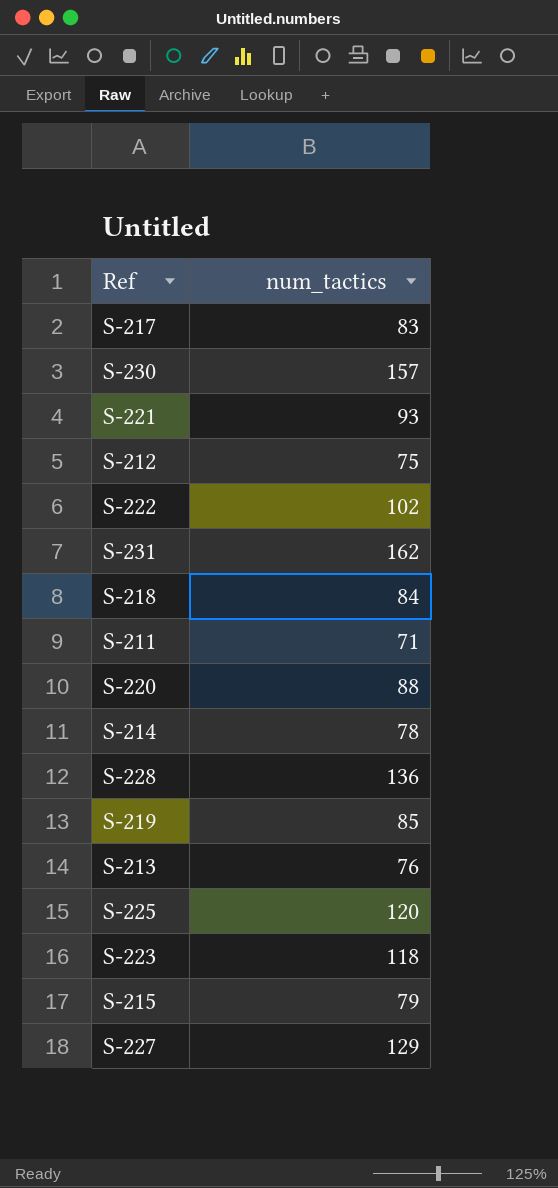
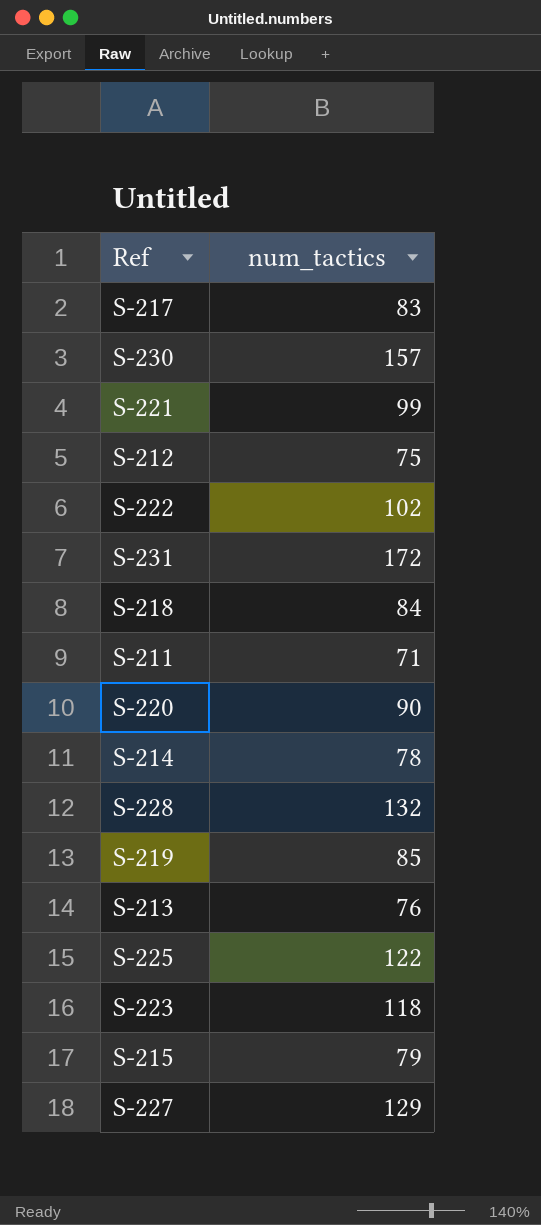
S-221 | num_tactics: 93 -> 99
S-231 | num_tactics: 162 -> 172
S-220 | num_tactics: 88 -> 90
S-228 | num_tactics: 136 -> 132
S-225 | num_tactics: 120 -> 122

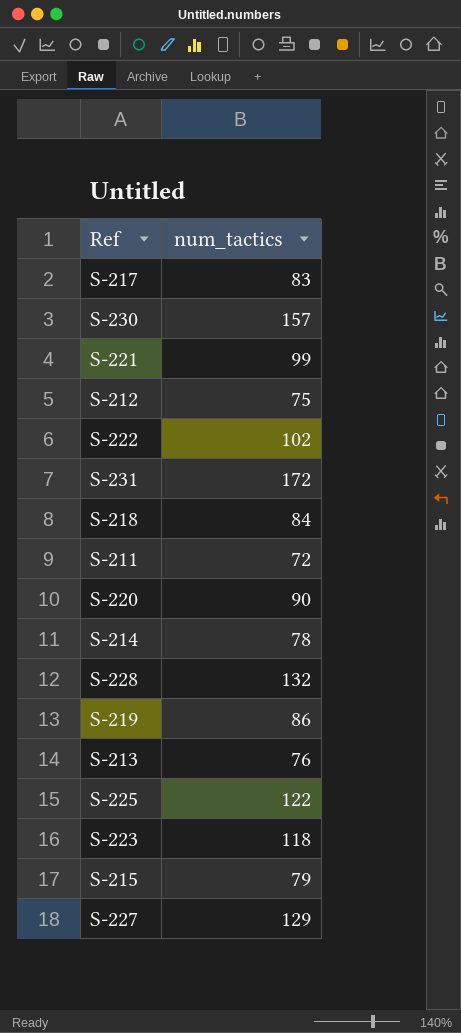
S-211 | num_tactics: 71 -> 72
S-219 | num_tactics: 85 -> 86

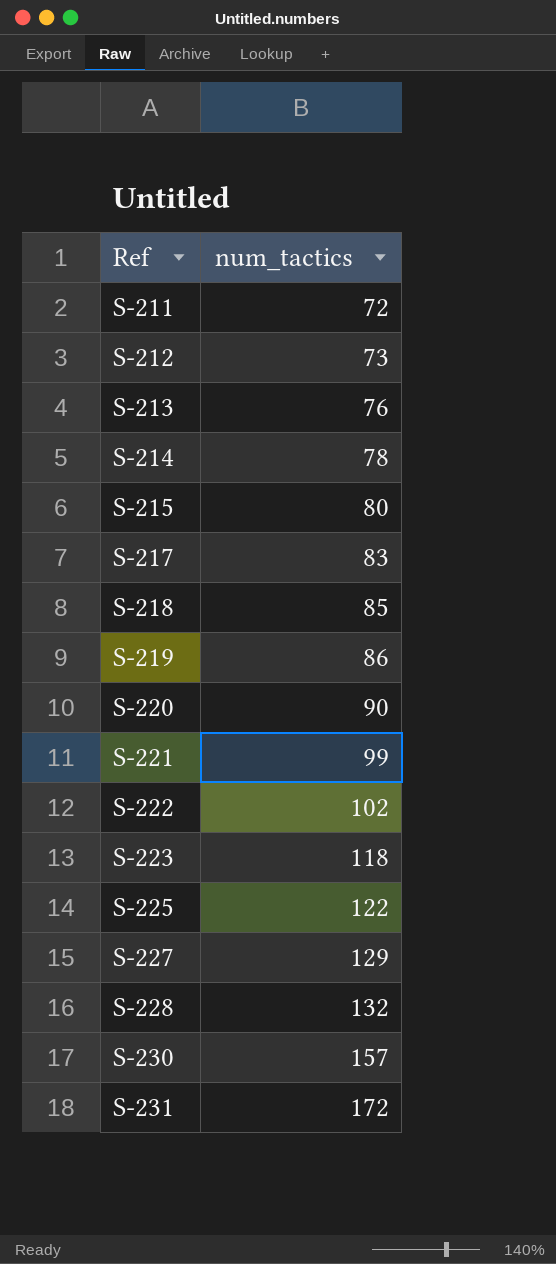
row order: none -> Ref ascending
S-212 | num_tactics: 75 -> 73
S-215 | num_tactics: 79 -> 80
S-218 | num_tactics: 84 -> 85

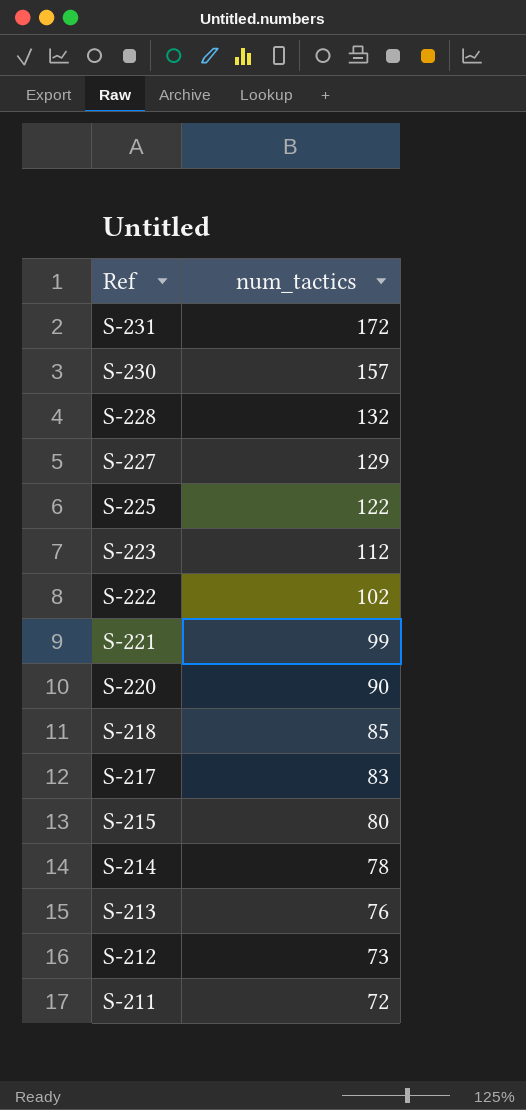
row order: Ref ascending -> Ref descending
row S-219: 86 -> none
S-223 | num_tactics: 118 -> 112

